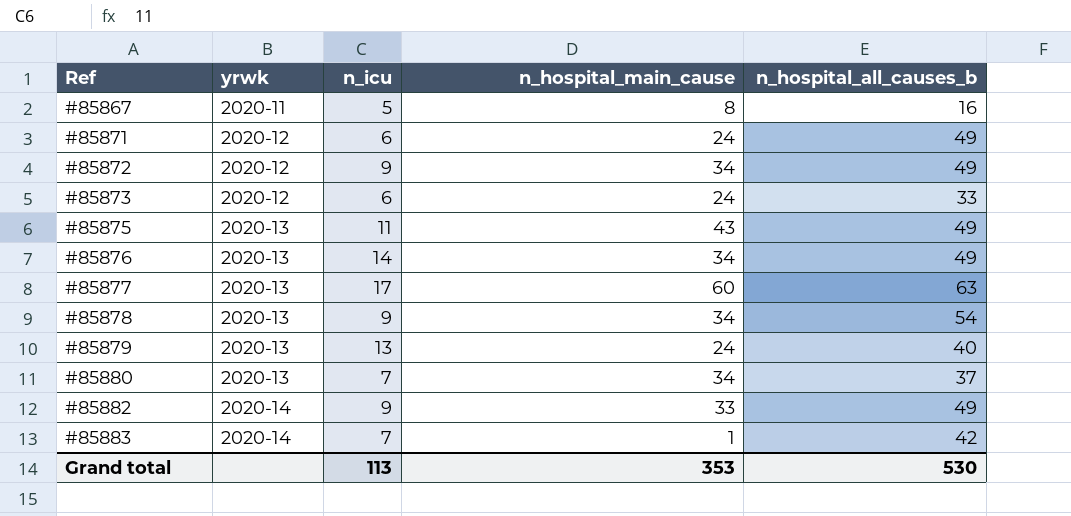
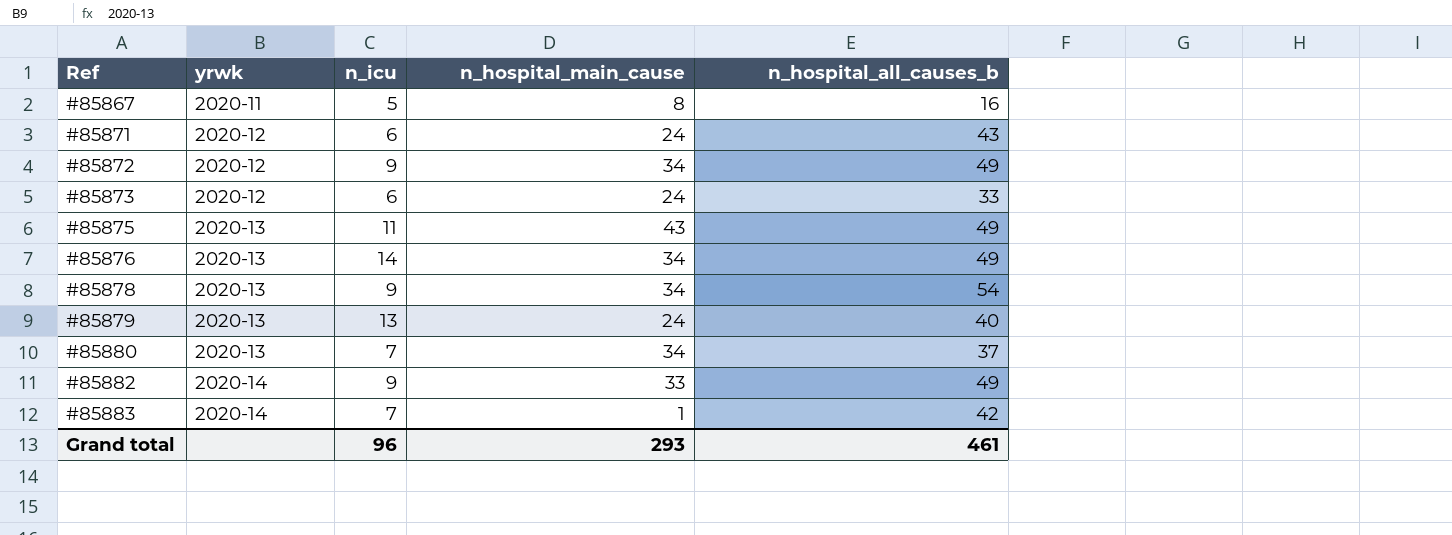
row #85877: 2020-13 | 17 | 60 | 63 -> none
#85871 | n_hospital_all_causes_b: 49 -> 43
Grand total | n_icu: 113 -> 96
Grand total | n_hospital_main_cause: 353 -> 293
Grand total | n_hospital_all_causes_b: 530 -> 461

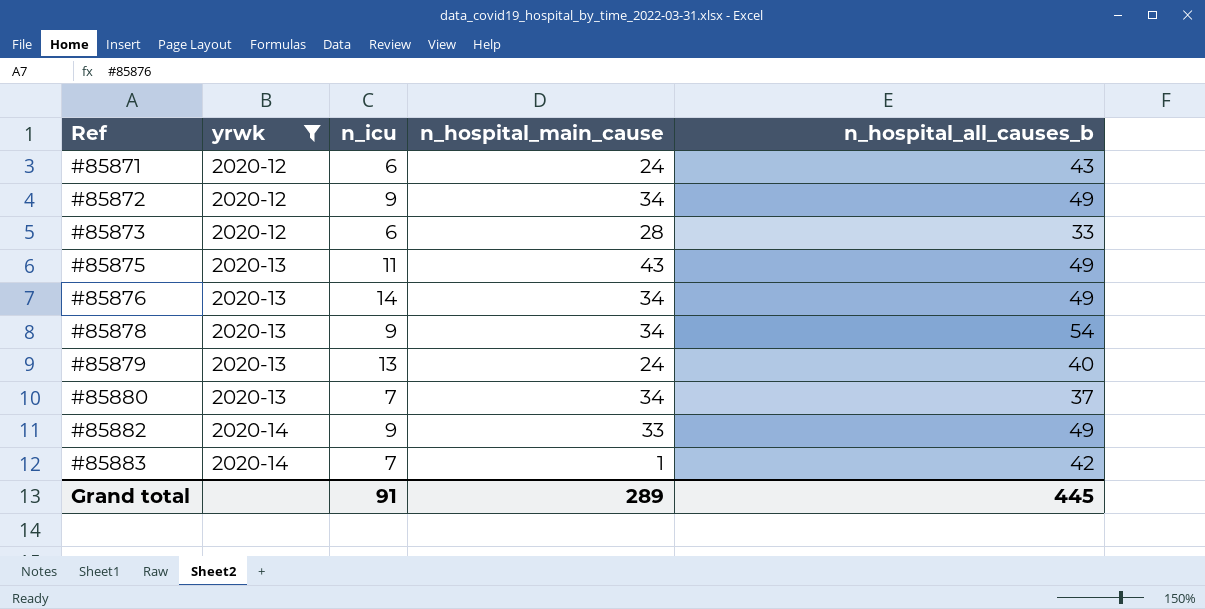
filter: none -> yrwk != 2020-11
#85873 | n_hospital_main_cause: 24 -> 28
Grand total | n_icu: 96 -> 91
Grand total | n_hospital_main_cause: 293 -> 289
Grand total | n_hospital_all_causes_b: 461 -> 445

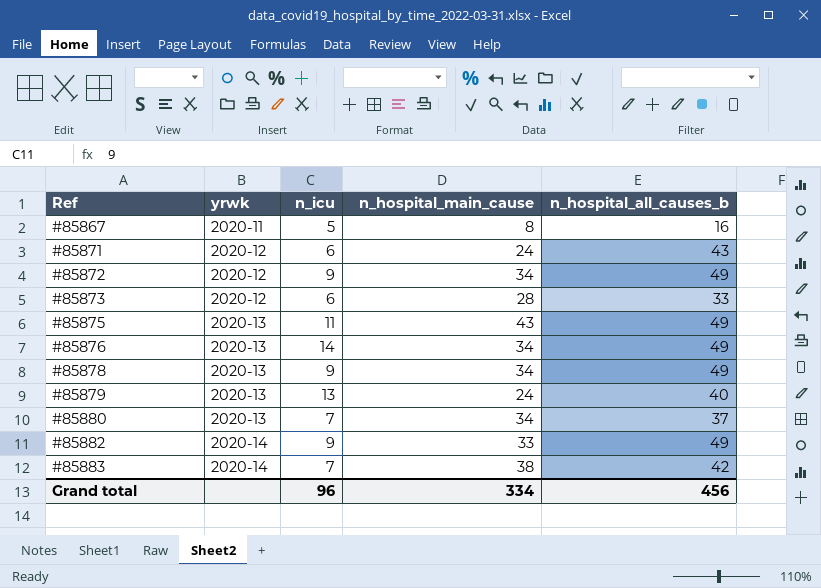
filter: yrwk != 2020-11 -> none
#85878 | n_hospital_all_causes_b: 54 -> 49
#85883 | n_hospital_main_cause: 1 -> 38
Grand total | n_icu: 91 -> 96
Grand total | n_hospital_main_cause: 289 -> 334
Grand total | n_hospital_all_causes_b: 445 -> 456

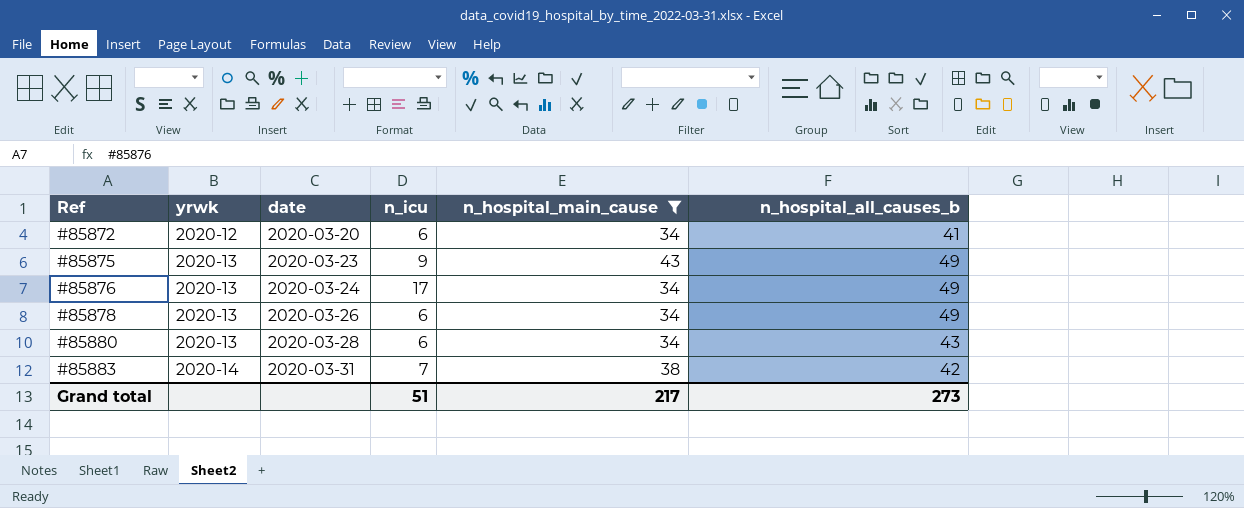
filter: none -> n_hospital_main_cause >= 34
column date | position: none -> 3
#85872 | n_icu: 9 -> 6
#85872 | n_hospital_all_causes_b: 49 -> 41
#85875 | n_icu: 11 -> 9
#85876 | n_icu: 14 -> 17
#85878 | n_icu: 9 -> 6
#85880 | n_icu: 7 -> 6
#85880 | n_hospital_all_causes_b: 37 -> 43
Grand total | n_icu: 96 -> 51
Grand total | n_hospital_main_cause: 334 -> 217
Grand total | n_hospital_all_causes_b: 456 -> 273

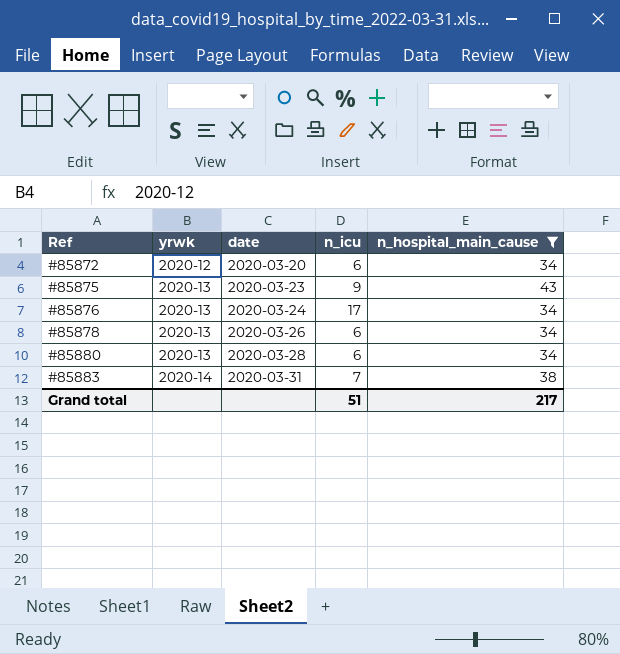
column n_hospital_all_causes_b | position: 6 -> none

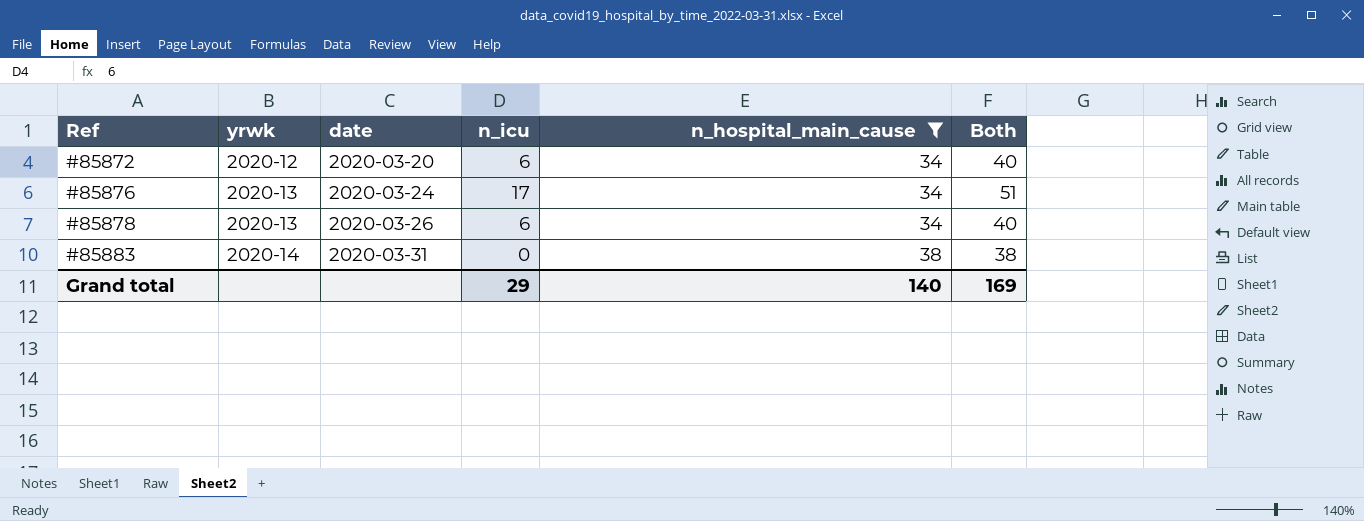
column Both | formula: none -> [n_icu] + [n_hospital_main_cause]
row #85875: 2020-13 | 2020-03-23 | 9 | 43 -> none
row #85880: 2020-13 | 2020-03-28 | 6 | 34 -> none
#85883 | n_icu: 7 -> 0
Grand total | n_icu: 51 -> 29
Grand total | n_hospital_main_cause: 217 -> 140

